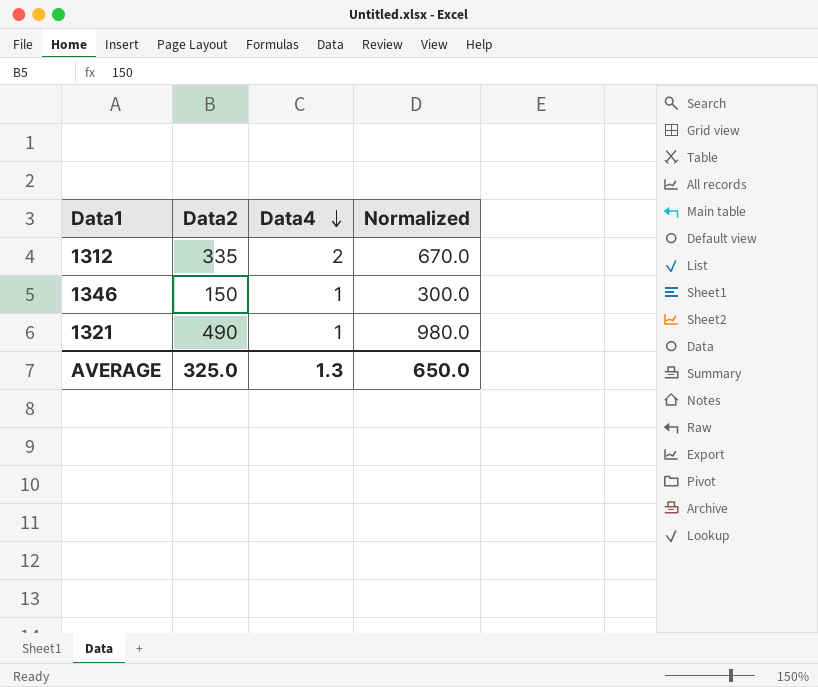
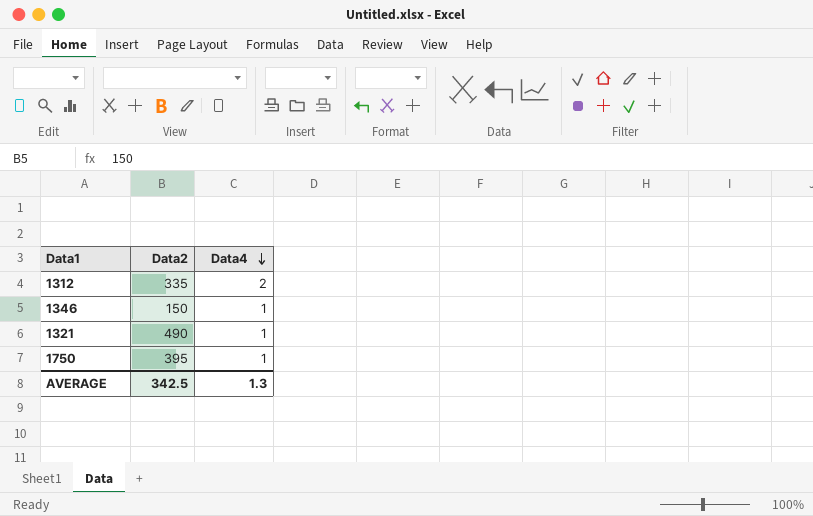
column Normalized | formula: [Data2] * 2 -> none
row 1750: none -> 395 | 1
AVERAGE | Data2: 325.0 -> 342.5

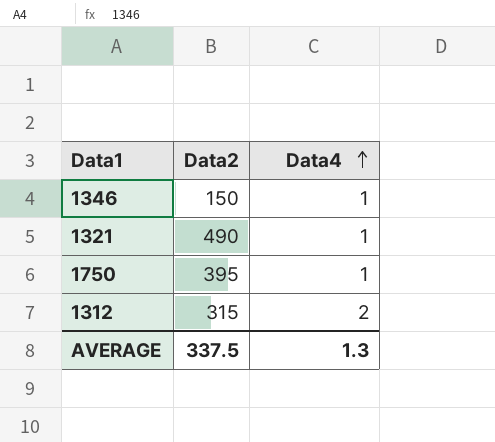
row order: Data4 descending -> Data4 ascending
1312 | Data2: 335 -> 315
AVERAGE | Data2: 342.5 -> 337.5

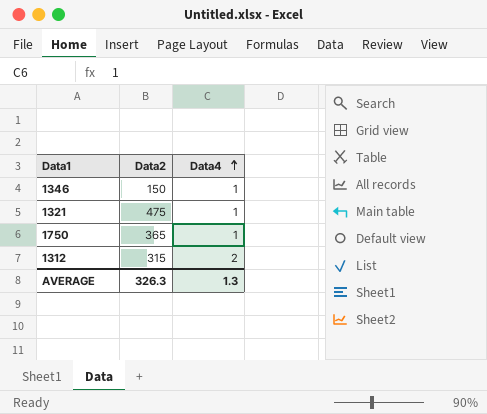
1321 | Data2: 490 -> 475
1750 | Data2: 395 -> 365
AVERAGE | Data2: 337.5 -> 326.3

